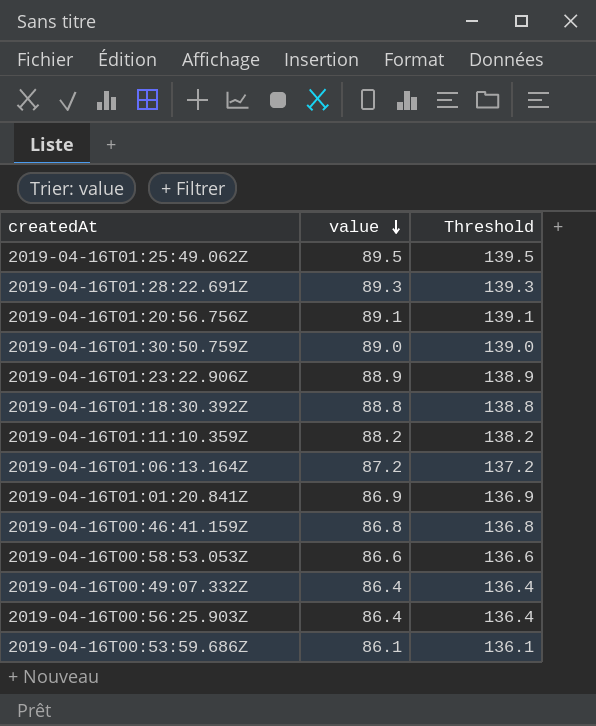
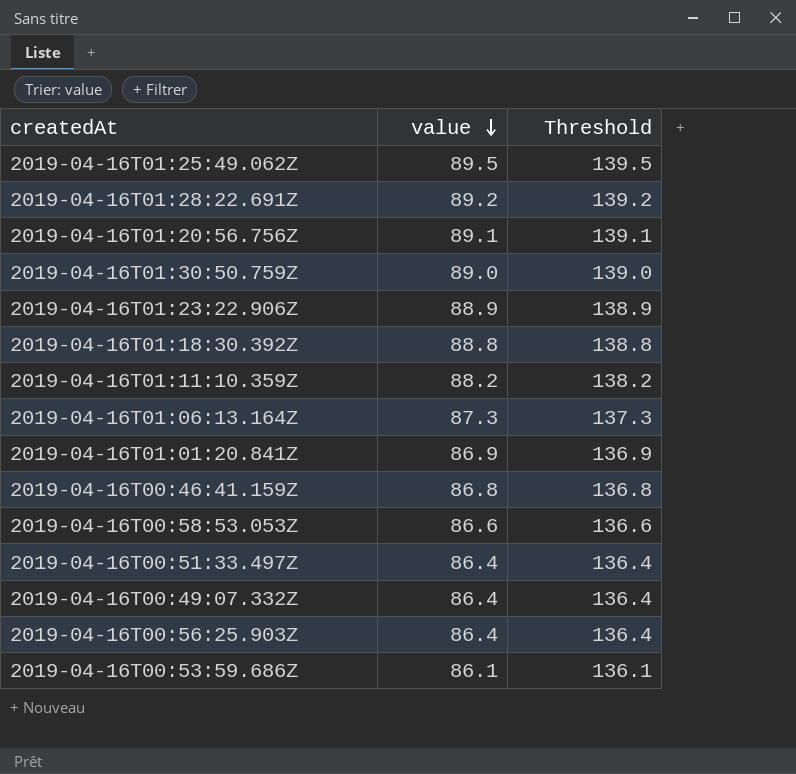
2019-04-16T01:28:22.691Z | value: 89.3 -> 89.2
2019-04-16T01:28:22.691Z | Threshold: 139.3 -> 139.2
2019-04-16T01:06:13.164Z | value: 87.2 -> 87.3
2019-04-16T01:06:13.164Z | Threshold: 137.2 -> 137.3
row 2019-04-16T00:51:33.497Z: none -> 86.4 | 136.4

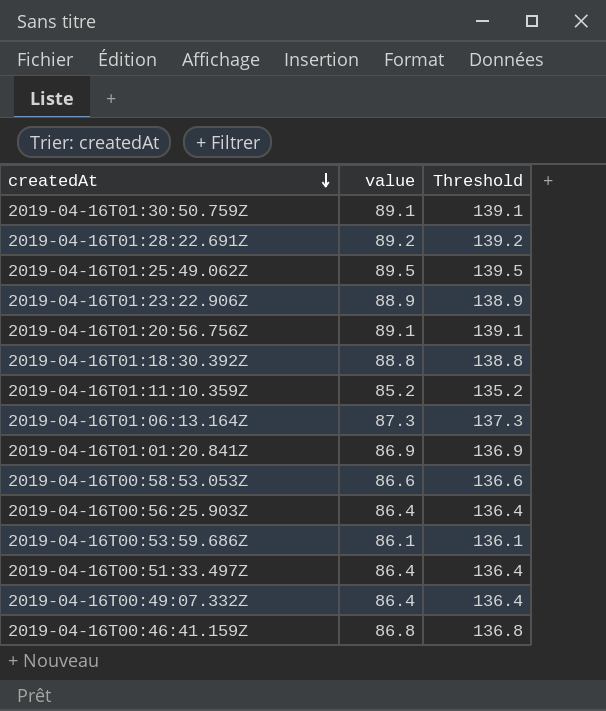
row order: value descending -> createdAt descending
2019-04-16T01:30:50.759Z | value: 89.0 -> 89.1
2019-04-16T01:30:50.759Z | Threshold: 139.0 -> 139.1
2019-04-16T01:11:10.359Z | value: 88.2 -> 85.2
2019-04-16T01:11:10.359Z | Threshold: 138.2 -> 135.2

